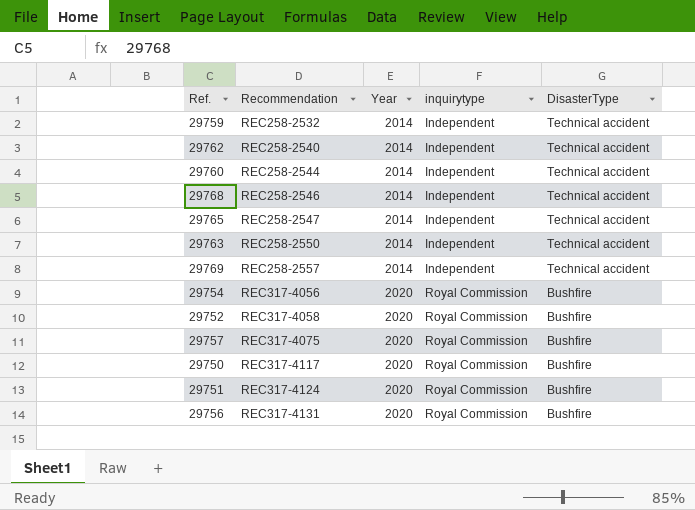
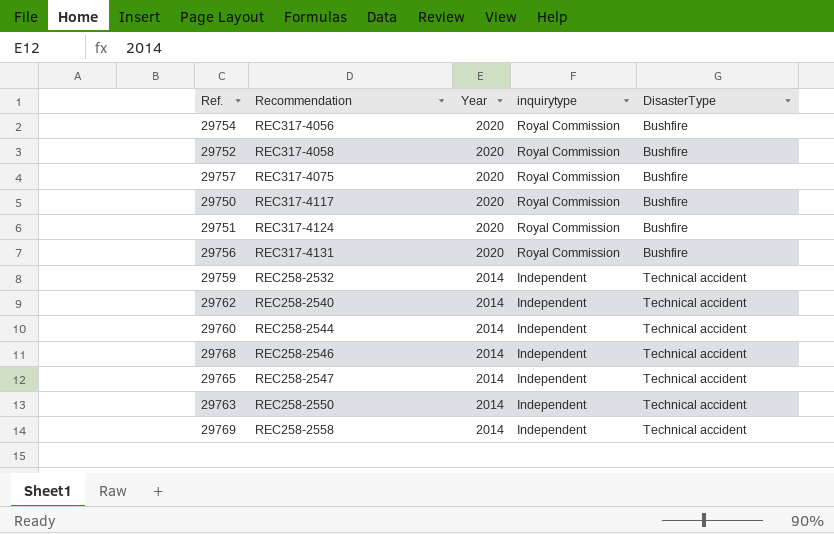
row order: Recommendation ascending -> Year descending
29769 | Recommendation: REC258-2557 -> REC258-2558

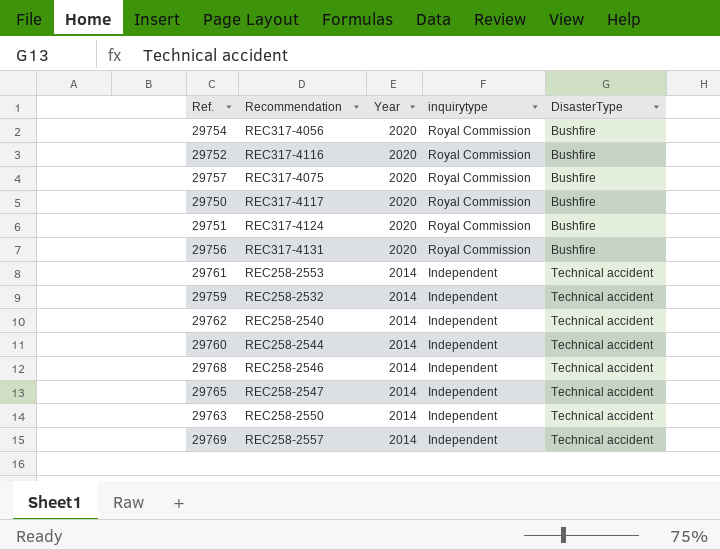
29752 | Recommendation: REC317-4058 -> REC317-4116
row 29761: none -> REC258-2553 | 2014 | Independent | Technical accident
29769 | Recommendation: REC258-2558 -> REC258-2557

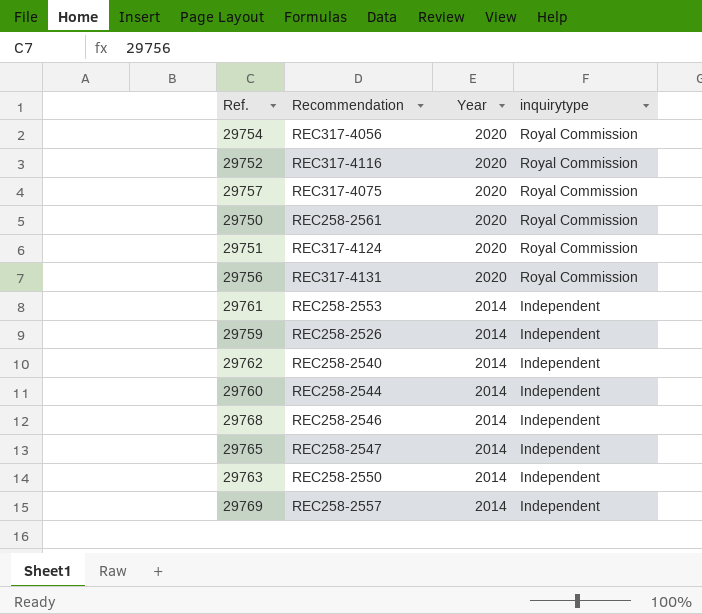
column DisasterType | position: 5 -> none
29750 | Recommendation: REC317-4117 -> REC258-2561
29759 | Recommendation: REC258-2532 -> REC258-2526

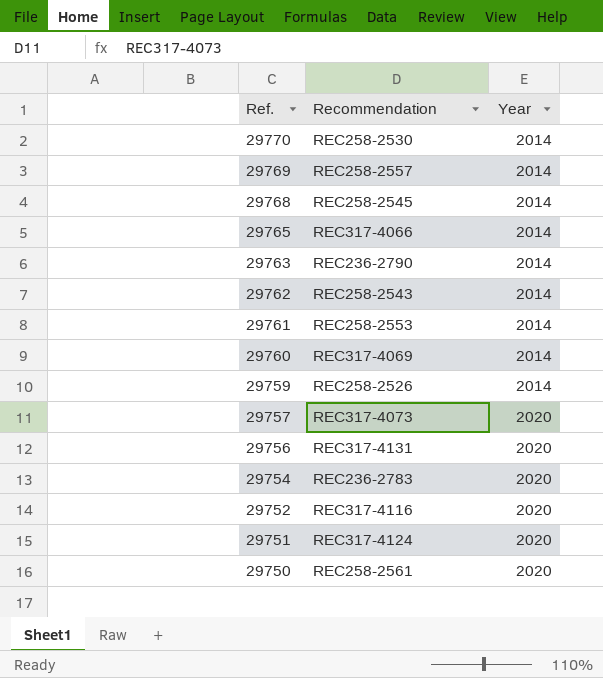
row order: Year descending -> Ref. descending
column inquirytype | position: 4 -> none
row 29770: none -> REC258-2530 | 2014
29768 | Recommendation: REC258-2546 -> REC258-2545
29765 | Recommendation: REC258-2547 -> REC317-4066
29763 | Recommendation: REC258-2550 -> REC236-2790
29762 | Recommendation: REC258-2540 -> REC258-2543
29760 | Recommendation: REC258-2544 -> REC317-4069
29757 | Recommendation: REC317-4075 -> REC317-4073
29754 | Recommendation: REC317-4056 -> REC236-2783

